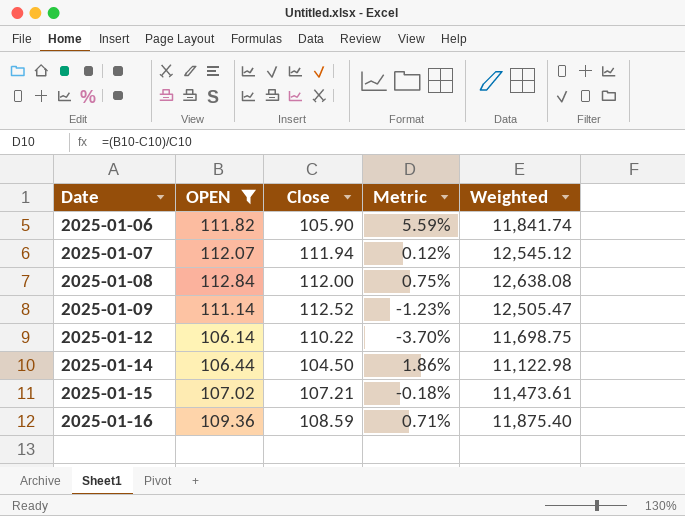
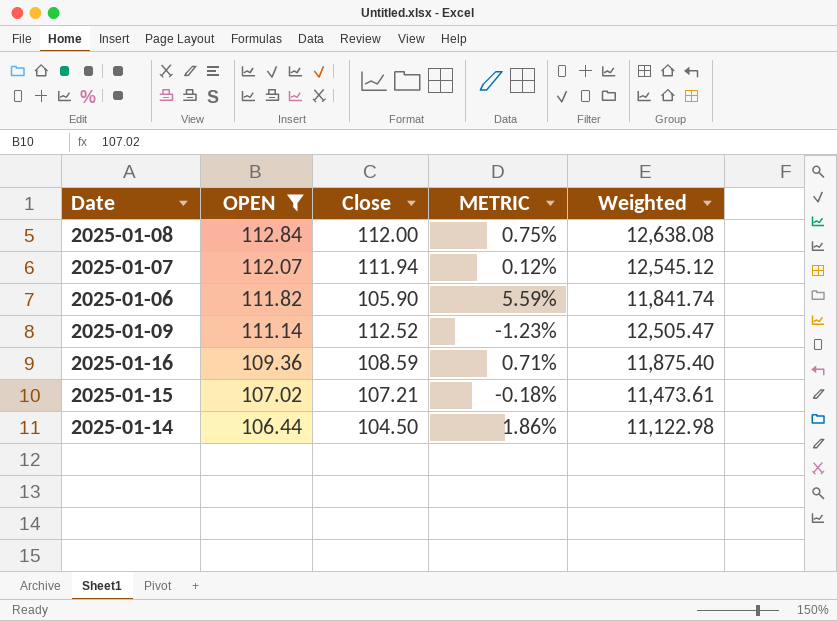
row order: Date ascending -> OPEN descending
column name: Metric -> METRIC
row 2025-01-12: 106.14 | 110.22 | -3.70% | 11,698.75 -> none

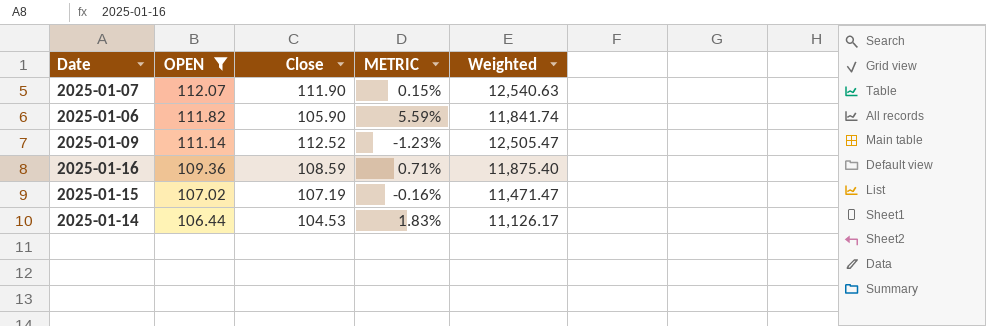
row 2025-01-08: 112.84 | 112.00 | 0.75% | 12,638.08 -> none
2025-01-07 | Close: 111.94 -> 111.90
2025-01-07 | METRIC: 0.12% -> 0.15%
2025-01-07 | Weighted: 12,545.12 -> 12,540.63
2025-01-15 | Close: 107.21 -> 107.19
2025-01-15 | METRIC: -0.18% -> -0.16%
2025-01-15 | Weighted: 11,473.61 -> 11,471.47
2025-01-14 | Close: 104.50 -> 104.53
2025-01-14 | METRIC: 1.86% -> 1.83%
2025-01-14 | Weighted: 11,122.98 -> 11,126.17

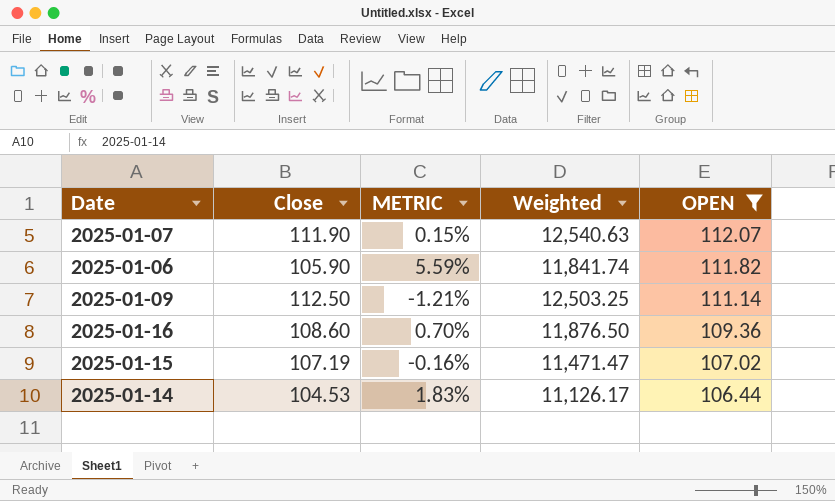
column OPEN | position: 2 -> 5
2025-01-09 | Close: 112.52 -> 112.50
2025-01-09 | METRIC: -1.23% -> -1.21%
2025-01-09 | Weighted: 12,505.47 -> 12,503.25
2025-01-16 | Close: 108.59 -> 108.60
2025-01-16 | METRIC: 0.71% -> 0.70%
2025-01-16 | Weighted: 11,875.40 -> 11,876.50

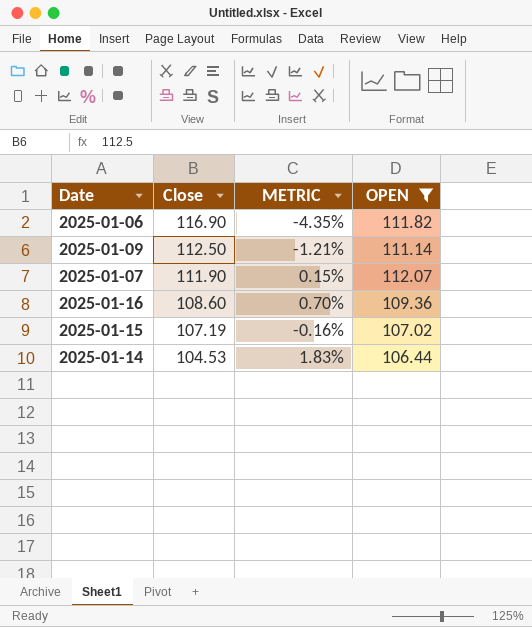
row order: OPEN descending -> Close descending
column Weighted | formula: [Close] * [OPEN] -> none
2025-01-06 | Close: 105.90 -> 116.90
2025-01-06 | METRIC: 5.59% -> -4.35%

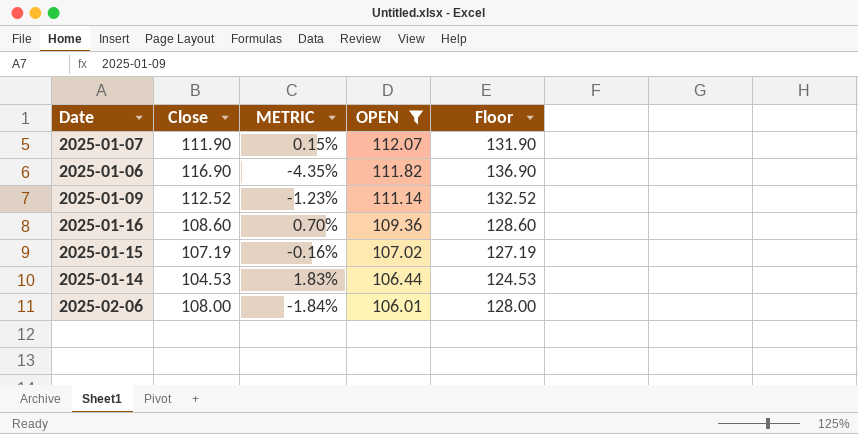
row order: Close descending -> OPEN descending
column Floor | formula: none -> [Close] + 20
2025-01-09 | Close: 112.50 -> 112.52
2025-01-09 | METRIC: -1.21% -> -1.23%
row 2025-02-06: none -> 108.00 | -1.84% | 106.01 | 128.00

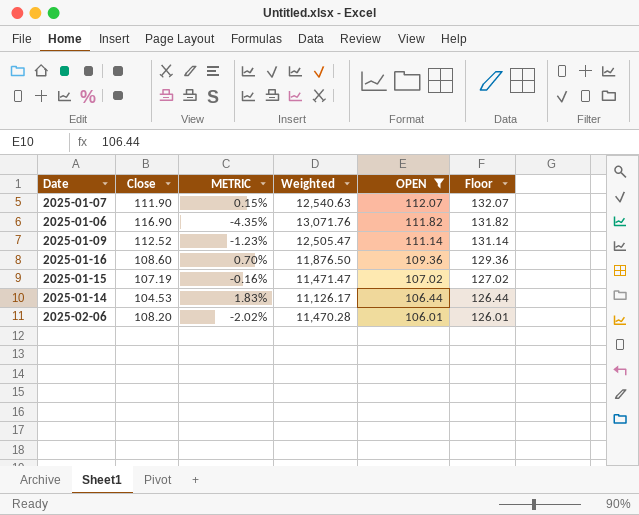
column Weighted | formula: none -> [Close] * [OPEN]
column Floor | formula: [Close] + 20 -> [OPEN] + 20
2025-02-06 | Close: 108.00 -> 108.20
2025-02-06 | METRIC: -1.84% -> -2.02%

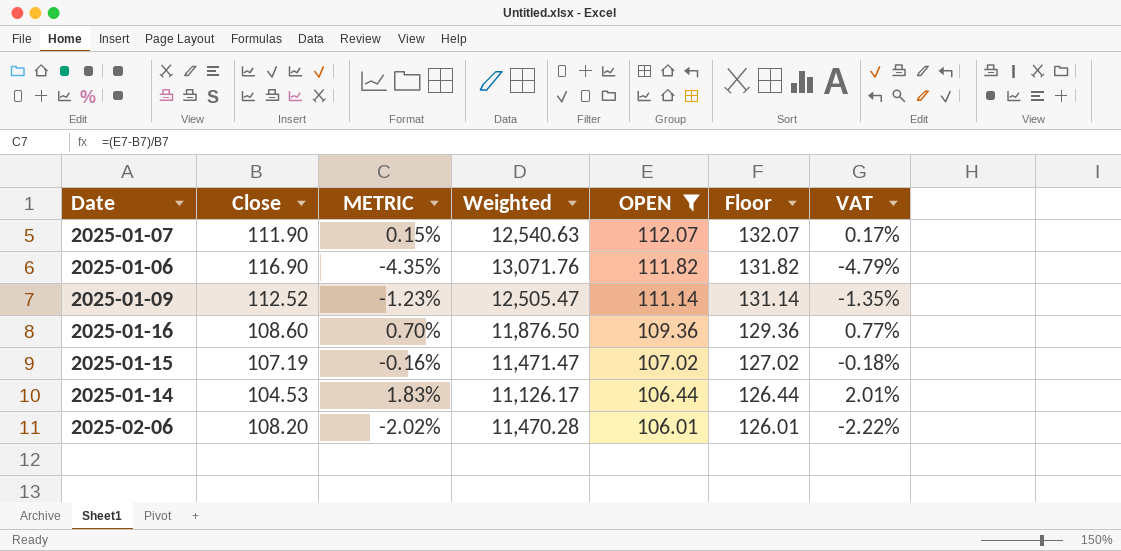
column VAT | formula: none -> [METRIC] * 1.1

